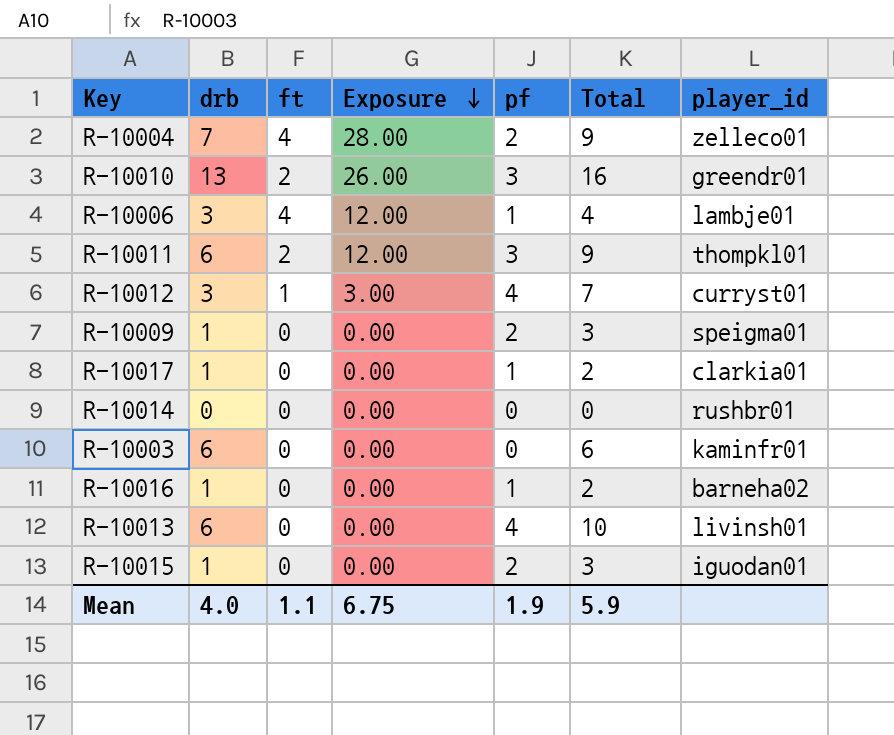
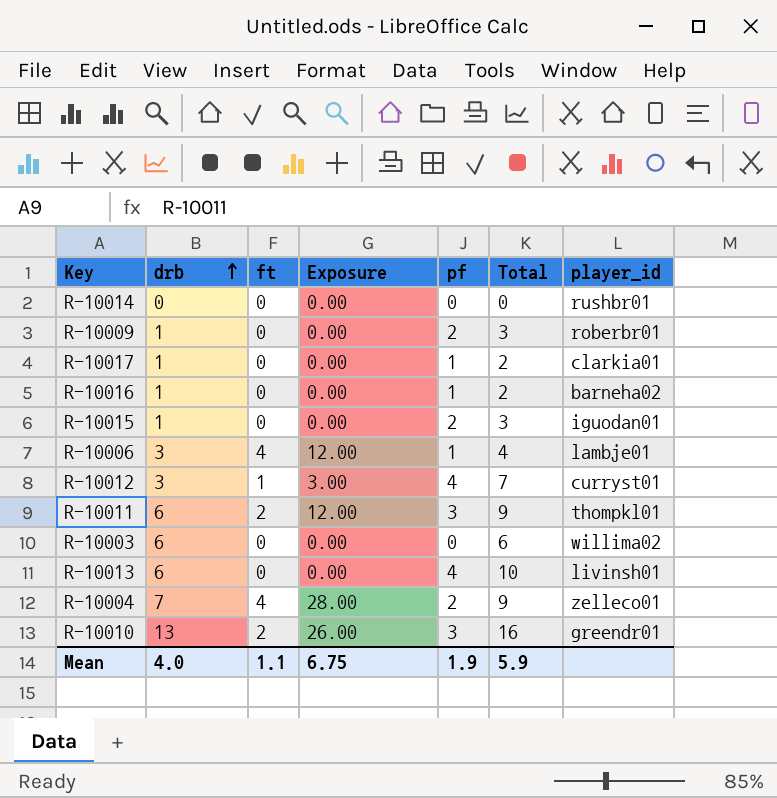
row order: Exposure descending -> drb ascending
R-10009 | player_id: speigma01 -> roberbr01
R-10003 | player_id: kaminfr01 -> willima02

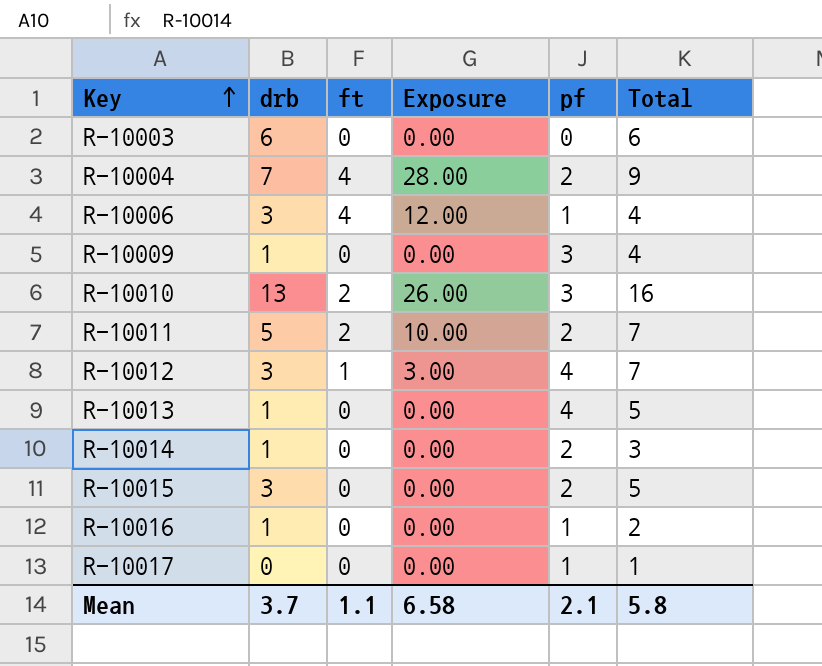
row order: drb ascending -> Key ascending
column player_id | position: 7 -> none
R-10009 | pf: 2 -> 3
R-10009 | Total: 3 -> 4
R-10011 | drb: 6 -> 5
R-10011 | Exposure: 12.00 -> 10.00
R-10011 | pf: 3 -> 2
R-10011 | Total: 9 -> 7
R-10013 | drb: 6 -> 1
R-10013 | Total: 10 -> 5
R-10014 | drb: 0 -> 1
R-10014 | pf: 0 -> 2
R-10014 | Total: 0 -> 3
R-10015 | drb: 1 -> 3
R-10015 | Total: 3 -> 5
R-10017 | drb: 1 -> 0
R-10017 | Total: 2 -> 1
Mean | drb: 4.0 -> 3.7
Mean | Exposure: 6.75 -> 6.58
Mean | pf: 1.9 -> 2.1
Mean | Total: 5.9 -> 5.8

